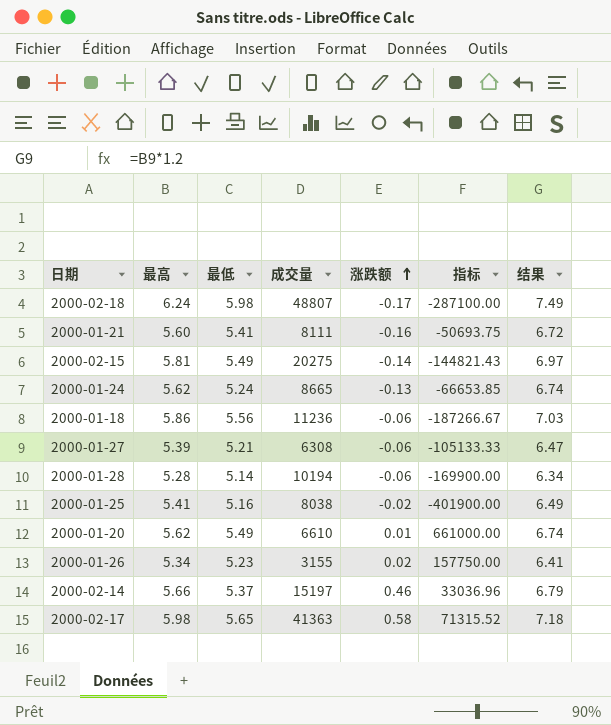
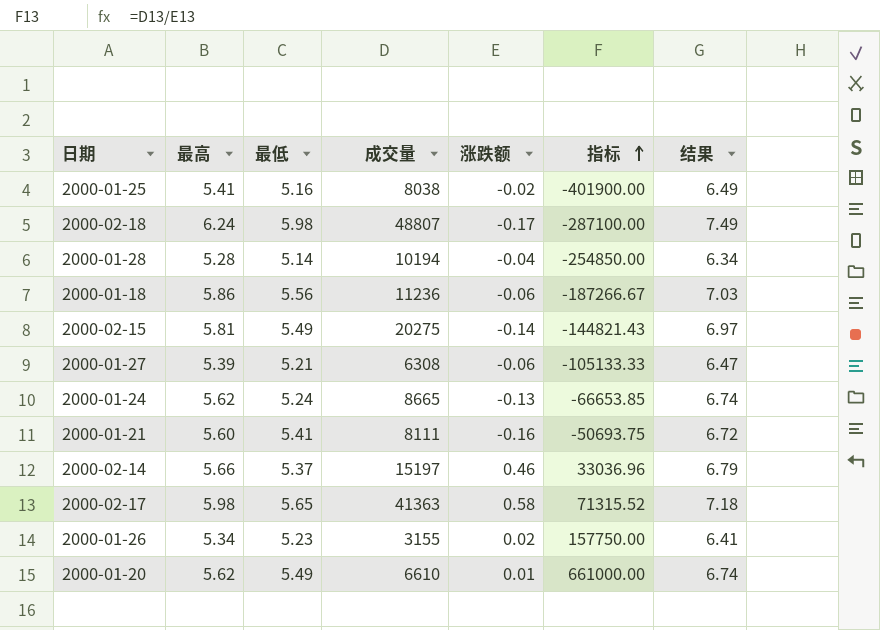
row order: 涨跌额 ascending -> 指标 ascending
2000-01-28 | 涨跌额: -0.06 -> -0.04
2000-01-28 | 指标: -169900.00 -> -254850.00

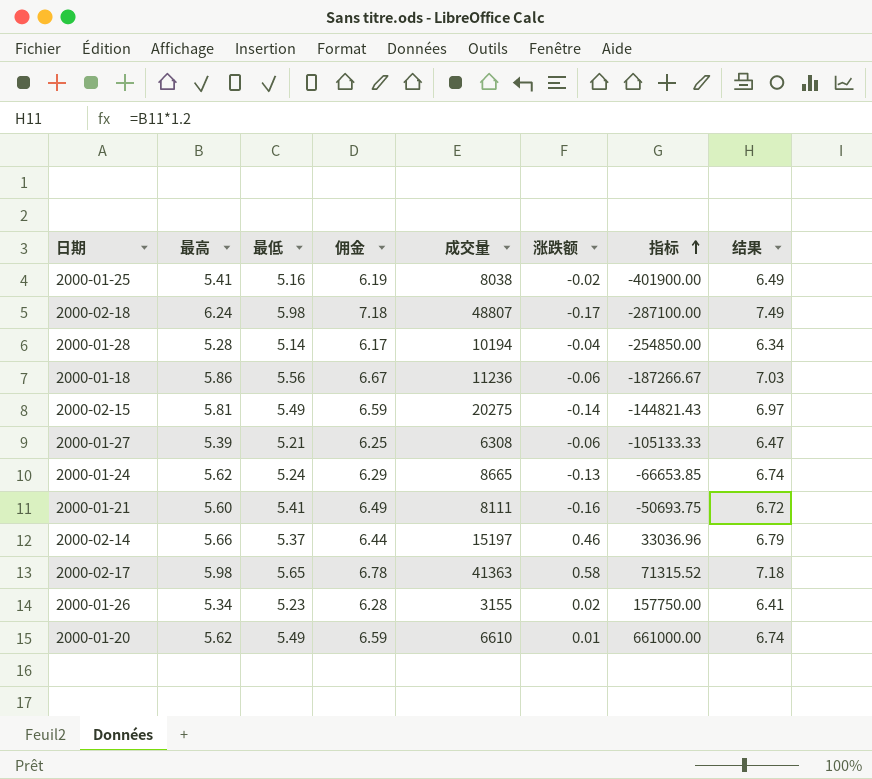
column 佣金 | formula: none -> [最低] * 1.2

